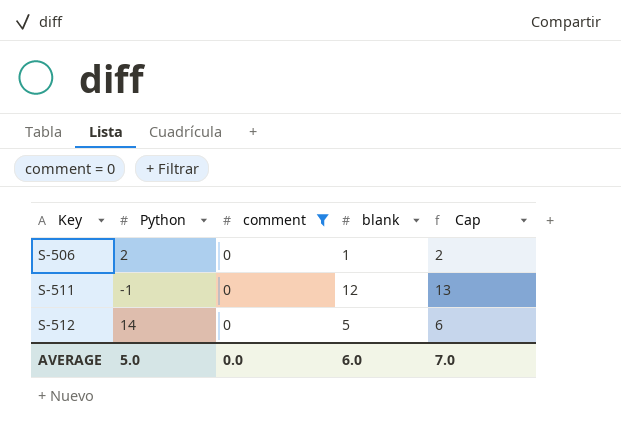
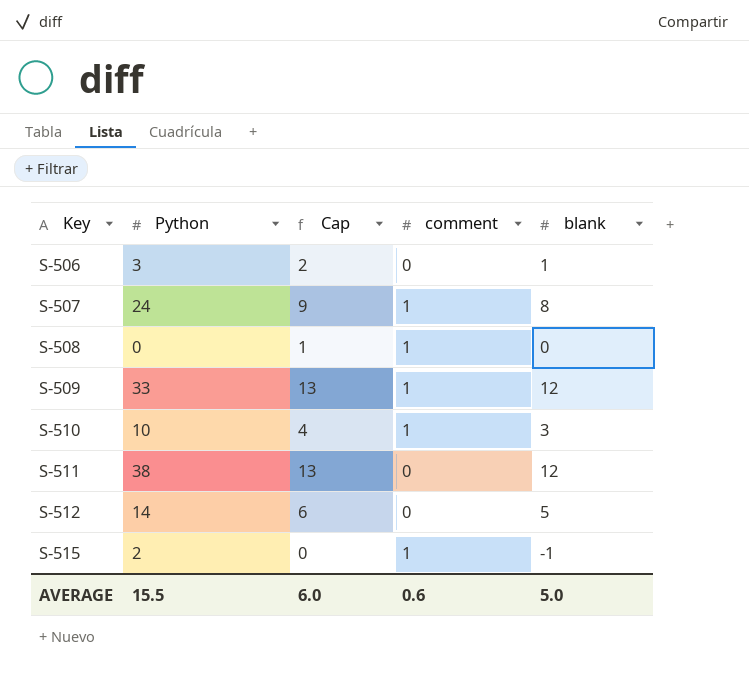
filter: comment = 0 -> none
column Cap | position: 5 -> 3
S-506 | Python: 2 -> 3
S-511 | Python: -1 -> 38
AVERAGE | Python: 5.0 -> 15.5
AVERAGE | Cap: 7.0 -> 6.0
AVERAGE | comment: 0.0 -> 0.6
AVERAGE | blank: 6.0 -> 5.0

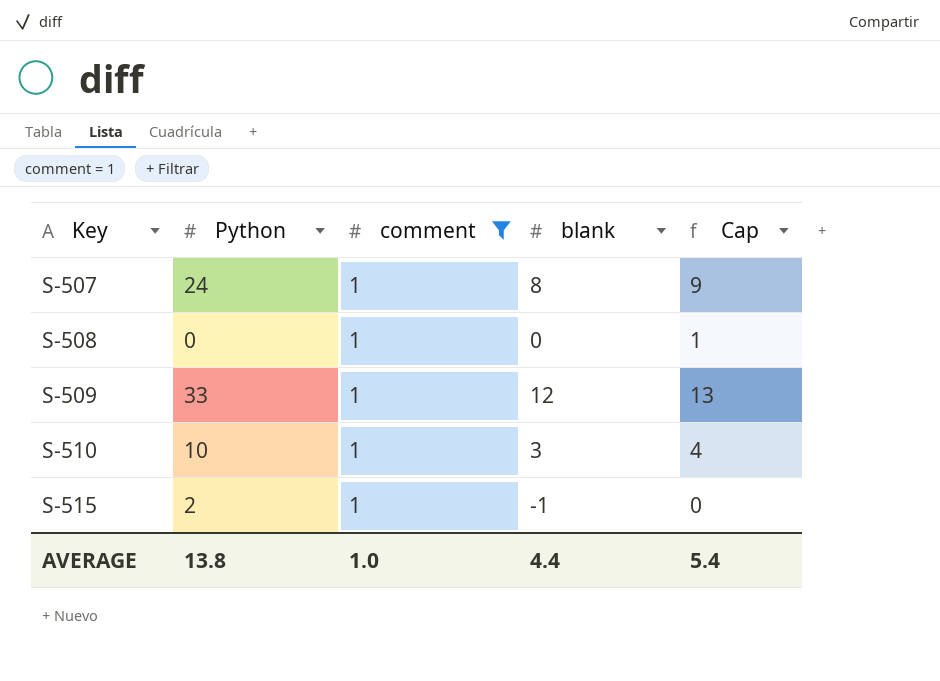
filter: none -> comment = 1
column Cap | position: 3 -> 5
AVERAGE | Python: 15.5 -> 13.8
AVERAGE | comment: 0.6 -> 1.0
AVERAGE | blank: 5.0 -> 4.4
AVERAGE | Cap: 6.0 -> 5.4

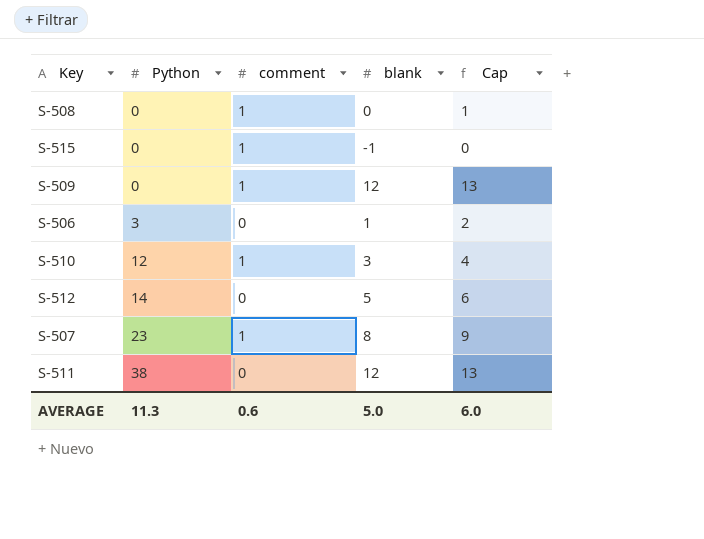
filter: comment = 1 -> none
row order: Key ascending -> Python ascending
S-515 | Python: 2 -> 0
S-509 | Python: 33 -> 0
S-510 | Python: 10 -> 12
S-507 | Python: 24 -> 23
AVERAGE | Python: 13.8 -> 11.3
AVERAGE | comment: 1.0 -> 0.6
AVERAGE | blank: 4.4 -> 5.0
AVERAGE | Cap: 5.4 -> 6.0

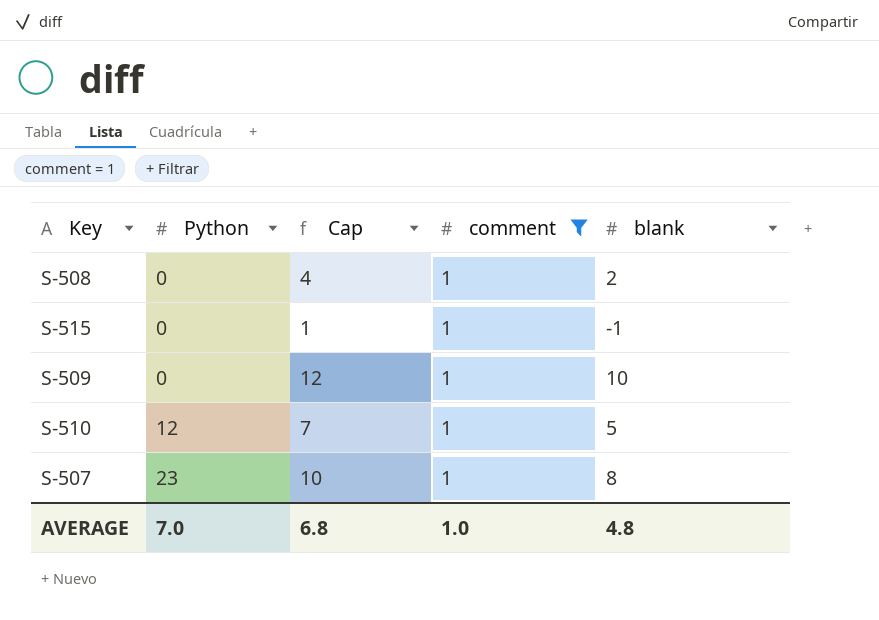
filter: none -> comment = 1
column Cap | formula: [blank] + 1 -> [blank] + 2
column Cap | position: 5 -> 3
S-508 | blank: 0 -> 2
S-509 | blank: 12 -> 10
S-510 | blank: 3 -> 5
AVERAGE | Python: 11.3 -> 7.0
AVERAGE | Cap: 6.0 -> 6.8
AVERAGE | comment: 0.6 -> 1.0
AVERAGE | blank: 5.0 -> 4.8

